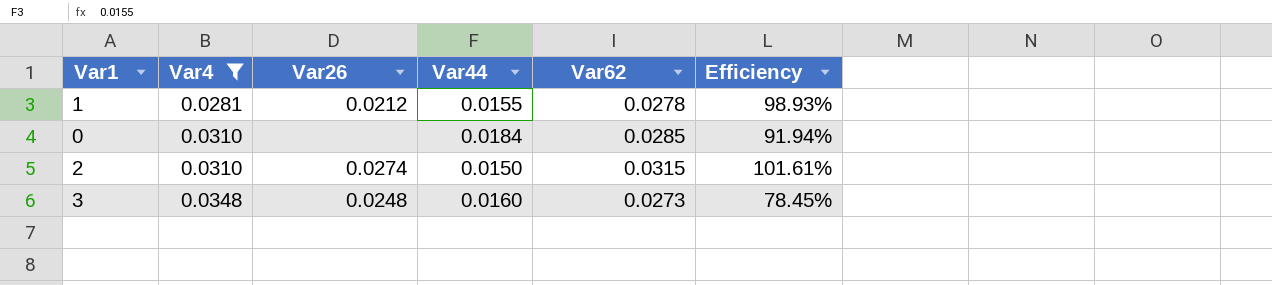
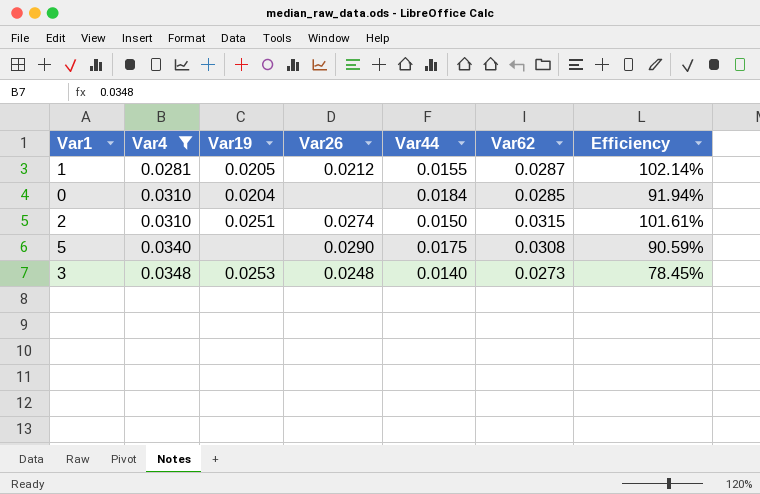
column Var19 | position: none -> 3
1 | Var62: 0.0278 -> 0.0287
1 | Efficiency: 98.93% -> 102.14%
row 5: none -> 0.0340 | none | 0.0290 | 0.0175 | 0.0308 | 90.59%
3 | Var44: 0.0160 -> 0.0140

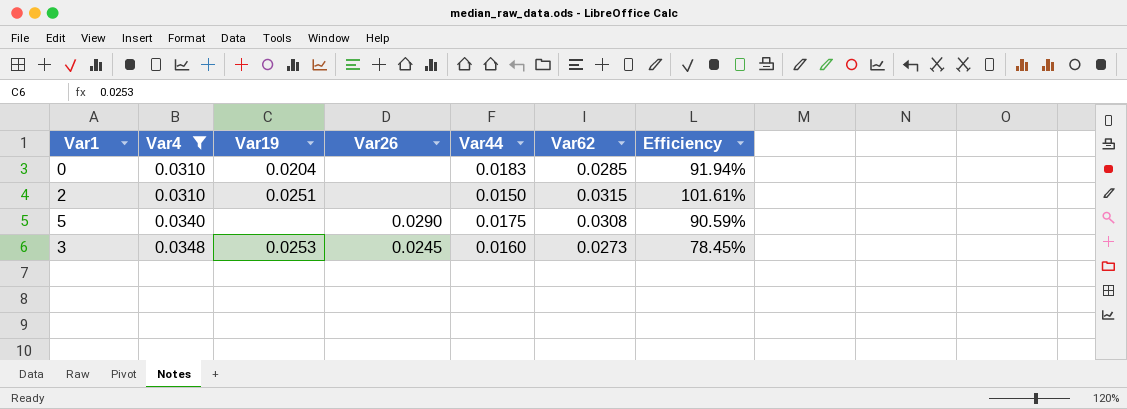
row 1: 0.0281 | 0.0205 | 0.0212 | 0.0155 | 0.0287 | 102.14% -> none
0 | Var44: 0.0184 -> 0.0183
2 | Var26: 0.0274 -> none
3 | Var26: 0.0248 -> 0.0245
3 | Var44: 0.0140 -> 0.0160

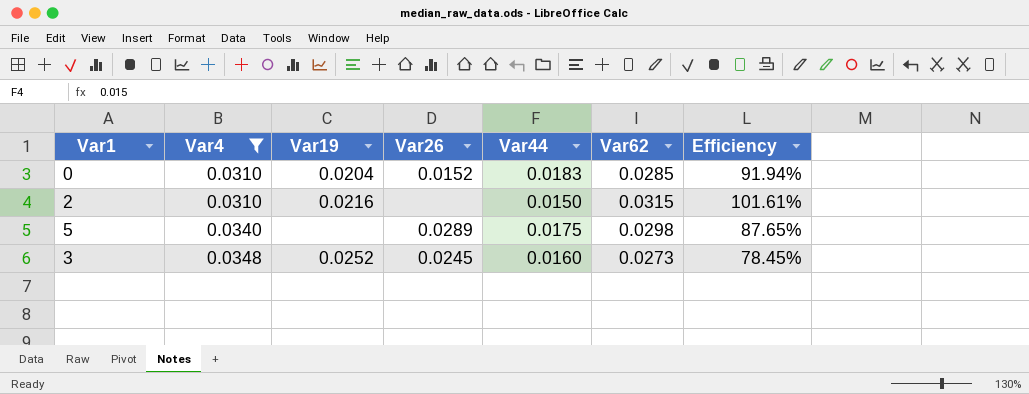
0 | Var26: none -> 0.0152
2 | Var19: 0.0251 -> 0.0216
5 | Var26: 0.0290 -> 0.0289
5 | Var62: 0.0308 -> 0.0298
5 | Efficiency: 90.59% -> 87.65%
3 | Var19: 0.0253 -> 0.0252

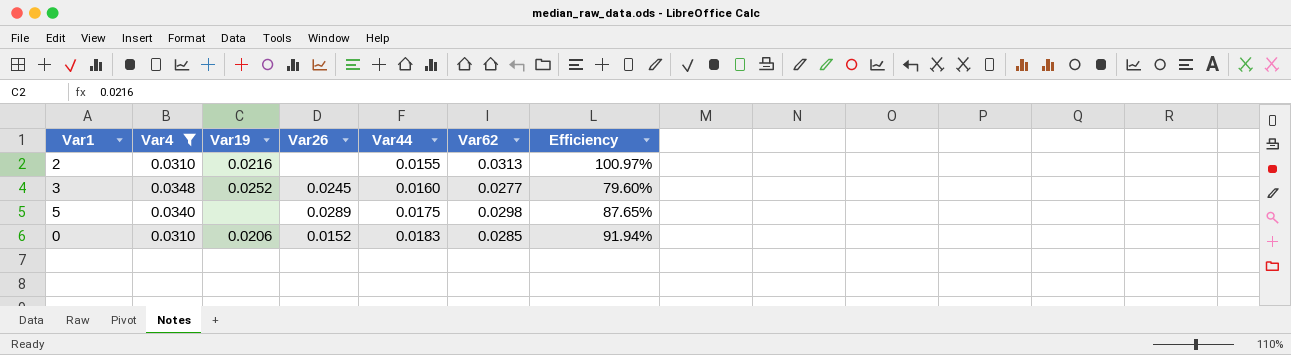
row order: Var4 ascending -> Var44 ascending
2 | Var44: 0.0150 -> 0.0155
2 | Var62: 0.0315 -> 0.0313
2 | Efficiency: 101.61% -> 100.97%
3 | Var62: 0.0273 -> 0.0277
3 | Efficiency: 78.45% -> 79.60%
0 | Var19: 0.0204 -> 0.0206

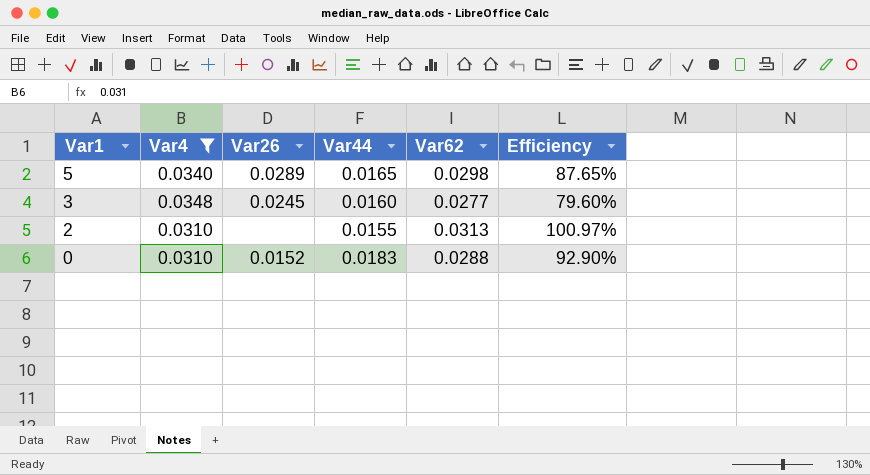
row order: Var44 ascending -> Var1 descending
column Var19 | position: 3 -> none
5 | Var44: 0.0175 -> 0.0165
0 | Var62: 0.0285 -> 0.0288
0 | Efficiency: 91.94% -> 92.90%

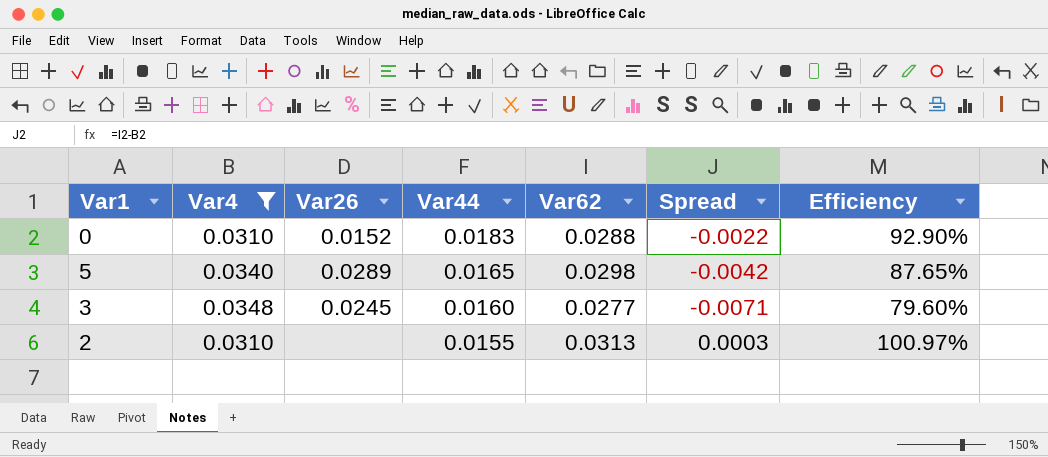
row order: Var1 descending -> Var44 descending
column Spread | formula: none -> [Var62] - [Var4]

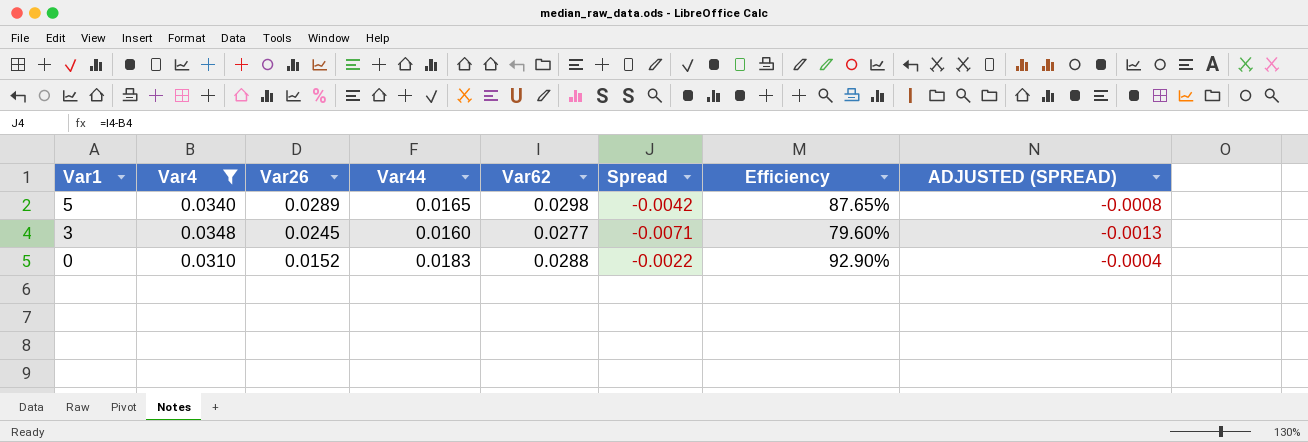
row order: Var44 descending -> Var1 descending
column ADJUSTED (SPREAD) | formula: none -> [Spread] * 0.18
row 2: 0.0310 | none | 0.0155 | 0.0313 | 0.0003 | 100.97% -> none

